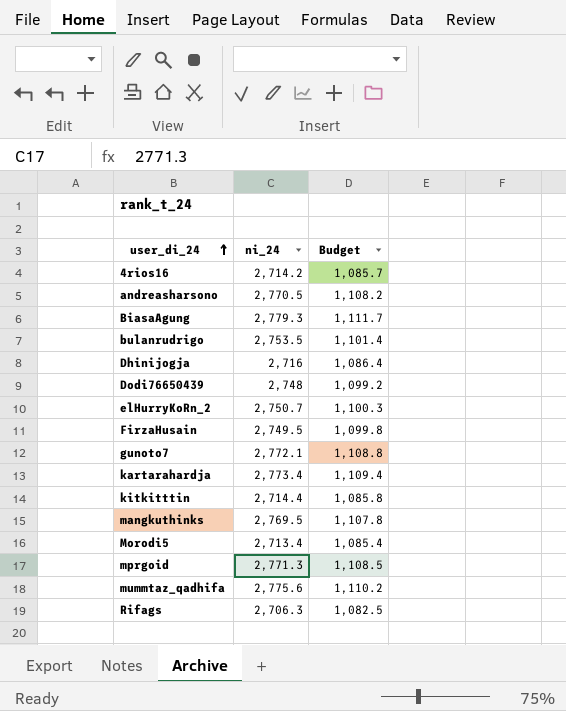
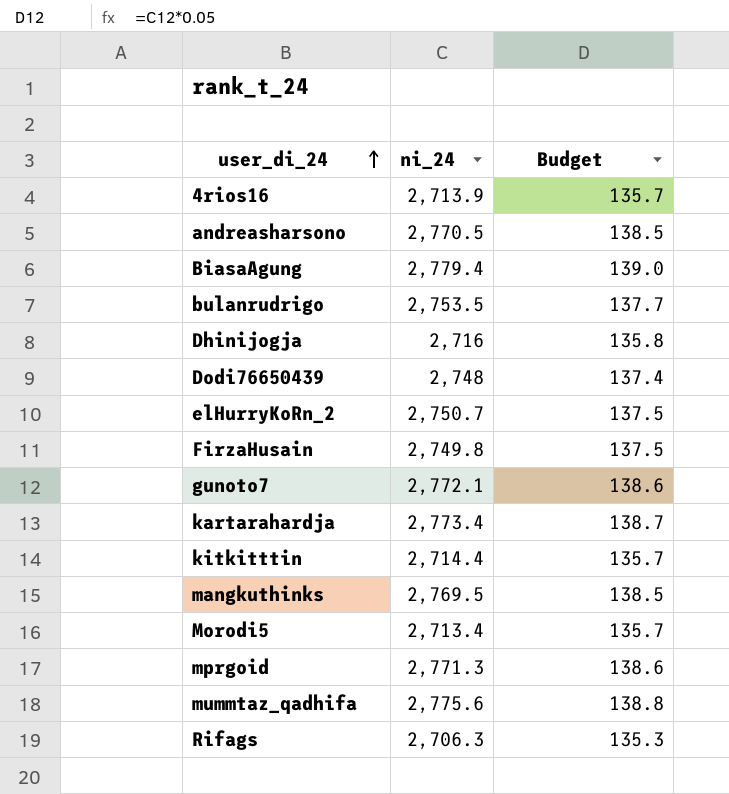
column Budget | formula: [ni_24] * 0.4 -> [ni_24] * 0.05
4rios16 | ni_24: 2,714.2 -> 2,713.9
BiasaAgung | ni_24: 2,779.3 -> 2,779.4
FirzaHusain | ni_24: 2,749.5 -> 2,749.8

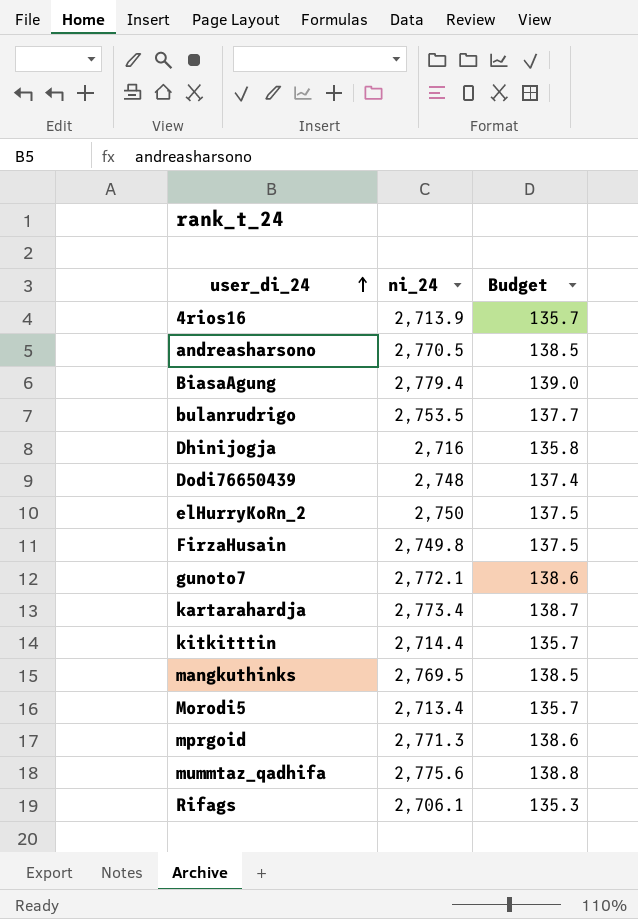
elHurryKoRn_2 | ni_24: 2,750.7 -> 2,750
Rifags | ni_24: 2,706.3 -> 2,706.1

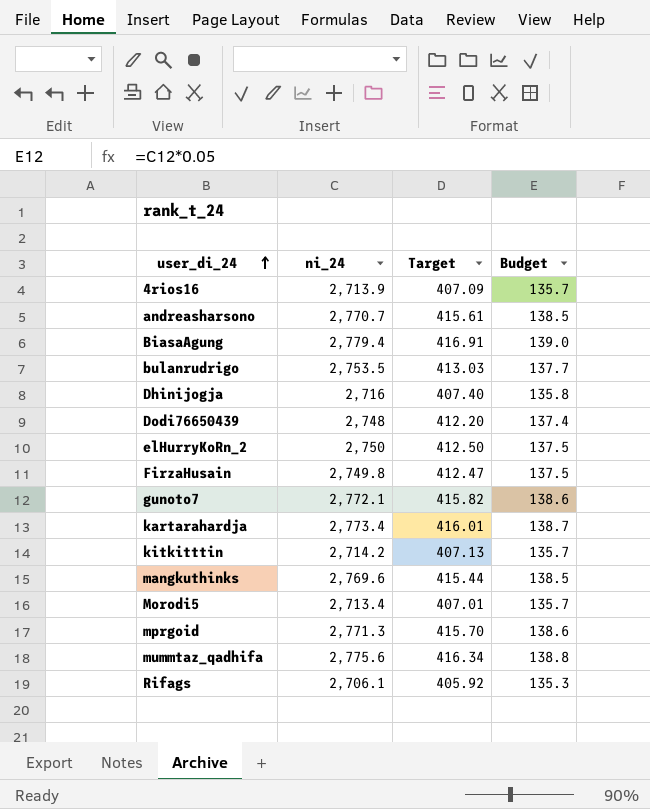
column Target | formula: none -> [ni_24] * 0.15
andreasharsono | ni_24: 2,770.5 -> 2,770.7
kitkitttin | ni_24: 2,714.4 -> 2,714.2
mangkuthinks | ni_24: 2,769.5 -> 2,769.6

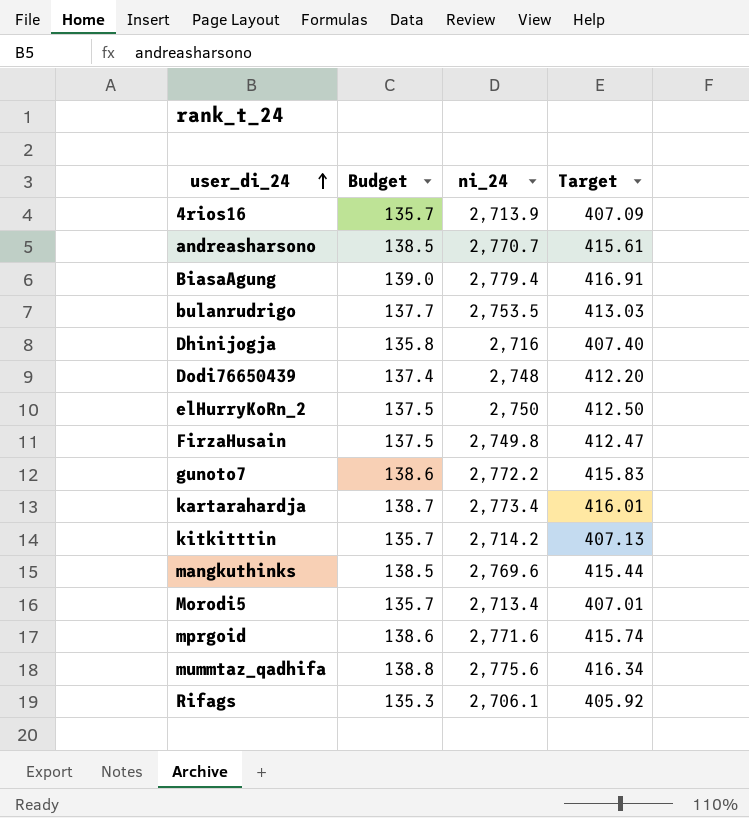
column Budget | position: 4 -> 2
gunoto7 | ni_24: 2,772.1 -> 2,772.2
gunoto7 | Target: 415.82 -> 415.83
mprgoid | ni_24: 2,771.3 -> 2,771.6
mprgoid | Target: 415.70 -> 415.74

